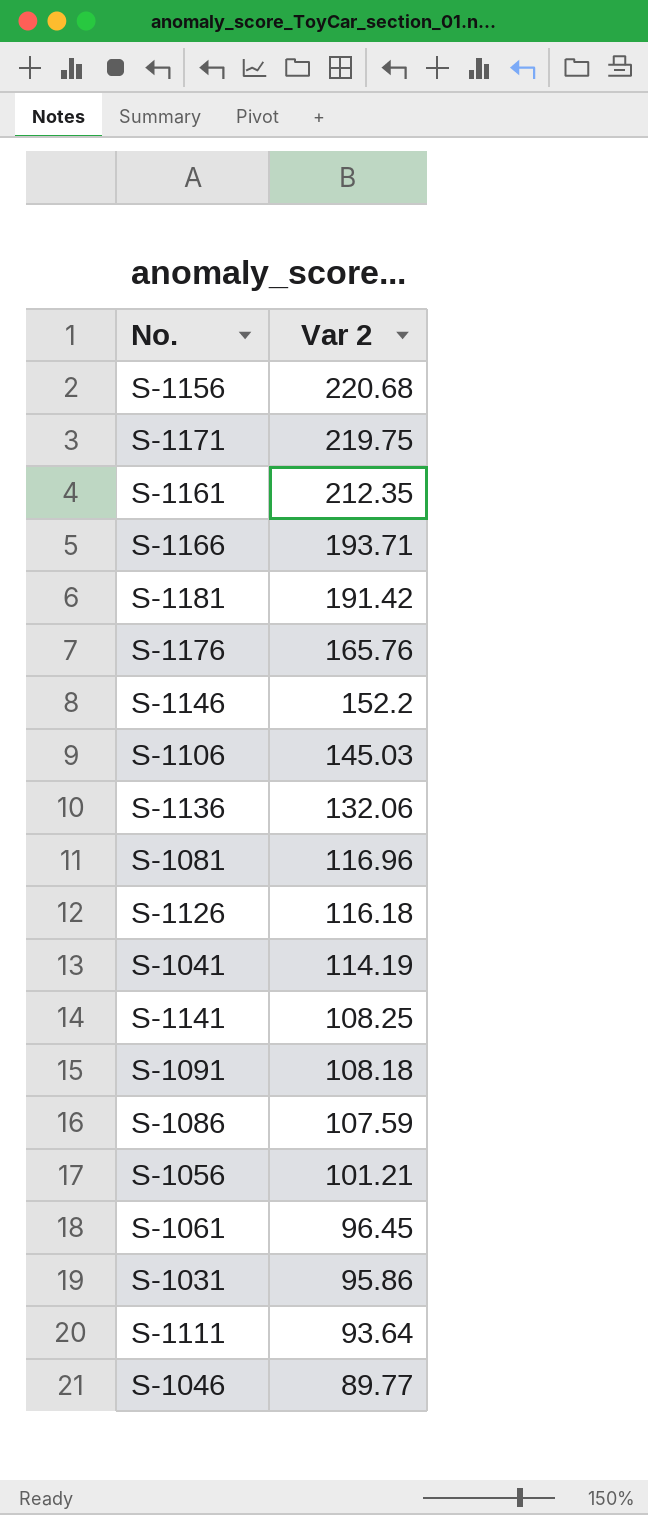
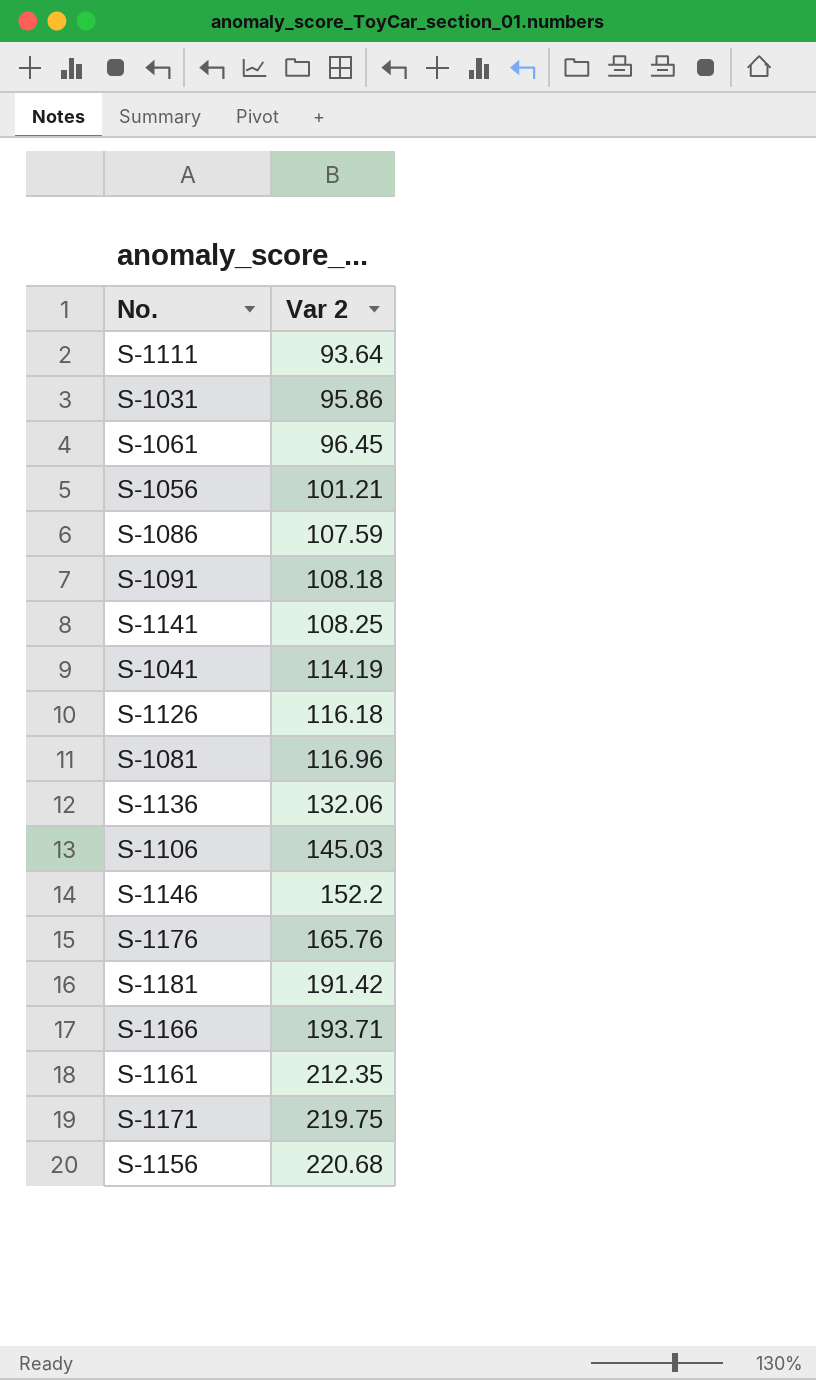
row order: Var 2 descending -> Var 2 ascending
row S-1046: 89.77 -> none

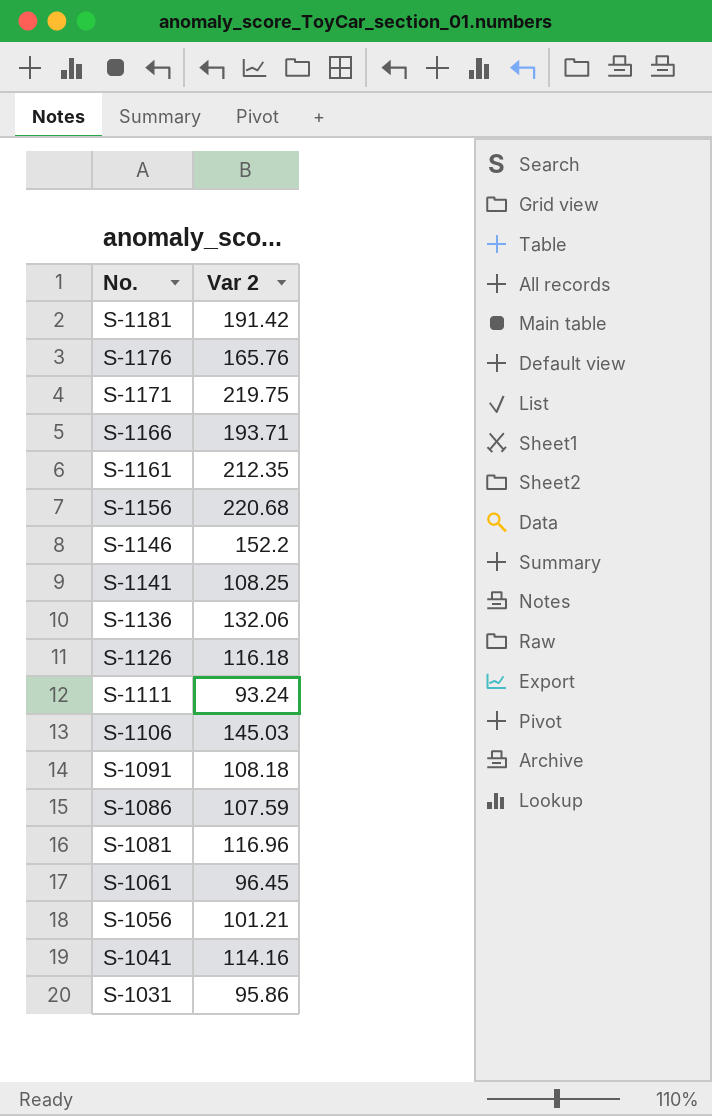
row order: Var 2 ascending -> No. descending
S-1111 | Var 2: 93.64 -> 93.24
S-1041 | Var 2: 114.19 -> 114.16

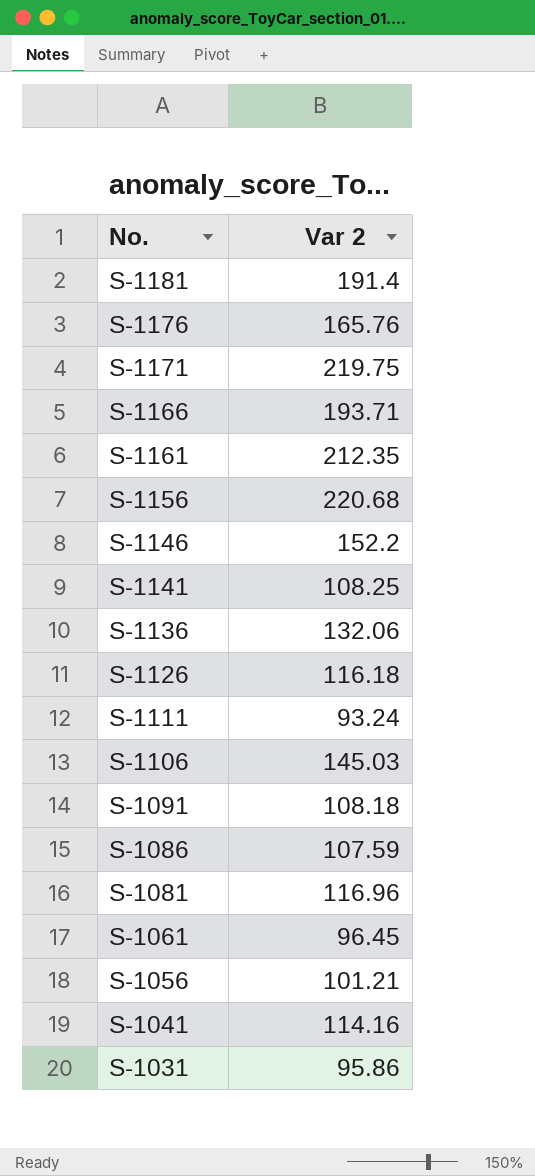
S-1181 | Var 2: 191.42 -> 191.4

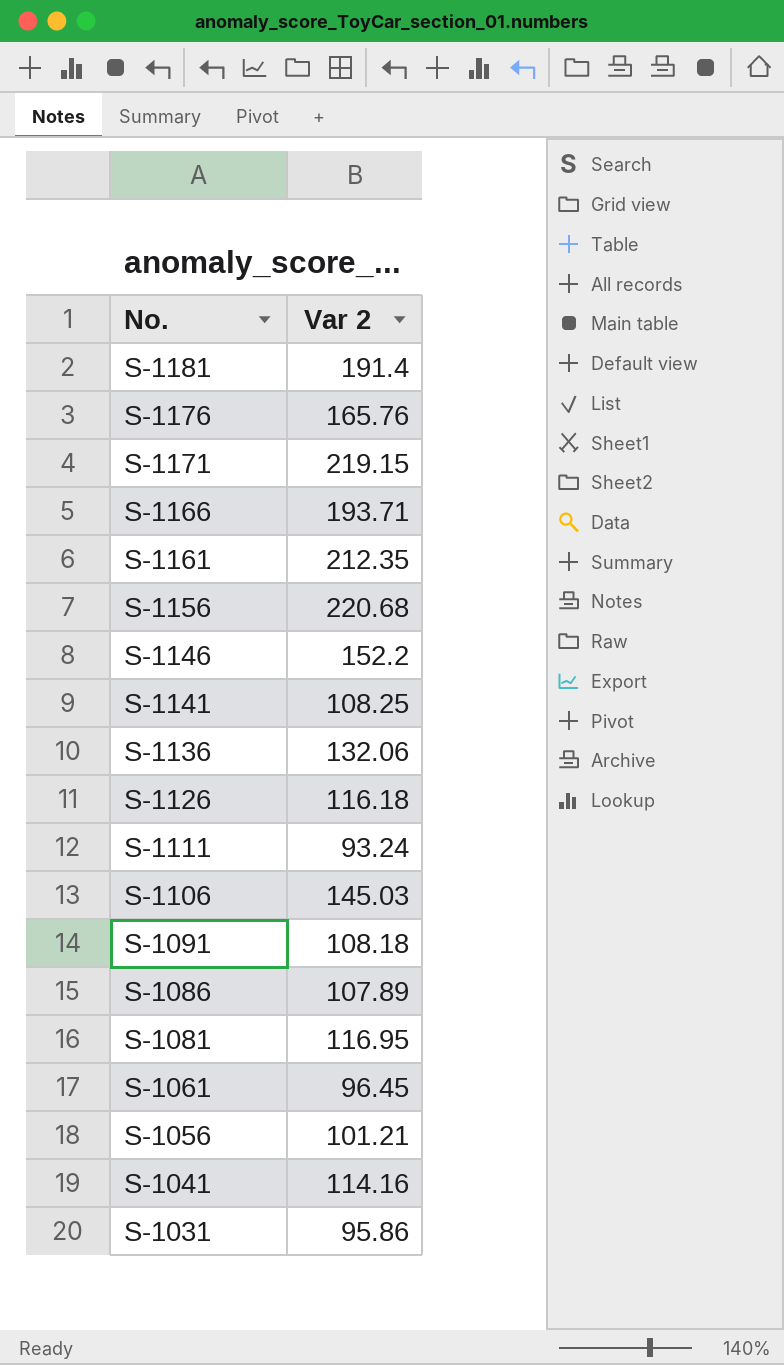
S-1171 | Var 2: 219.75 -> 219.15
S-1086 | Var 2: 107.59 -> 107.89
S-1081 | Var 2: 116.96 -> 116.95

